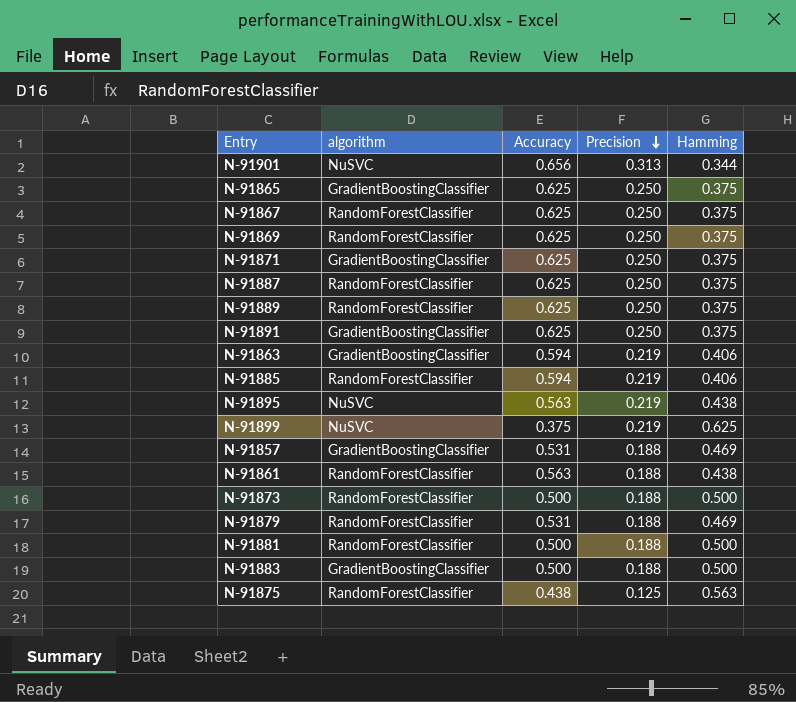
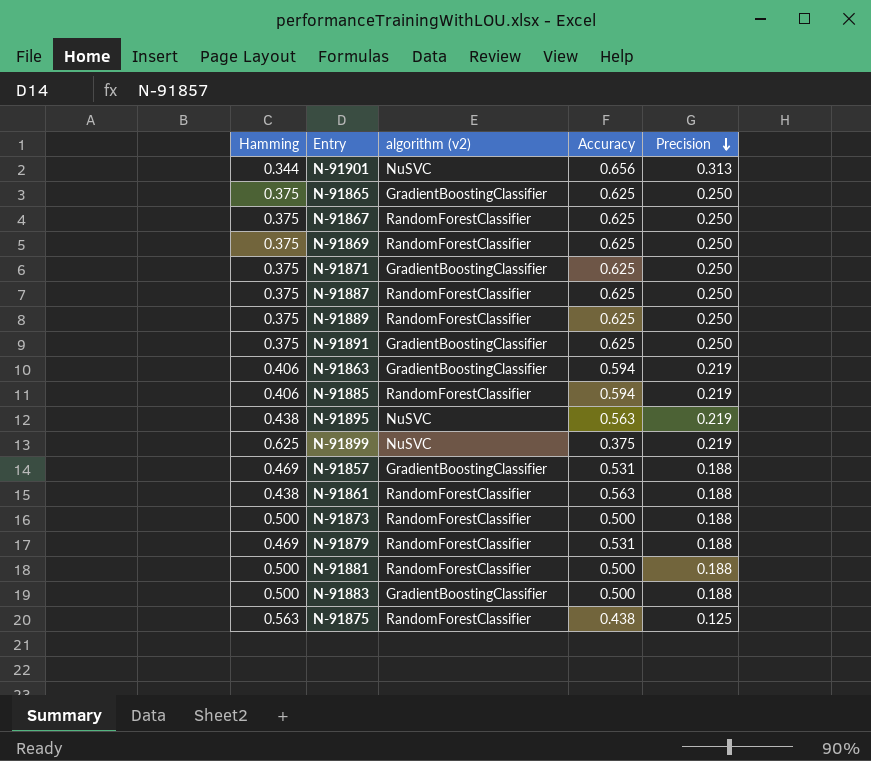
column Hamming | position: 5 -> 1
column name: algorithm -> algorithm (v2)

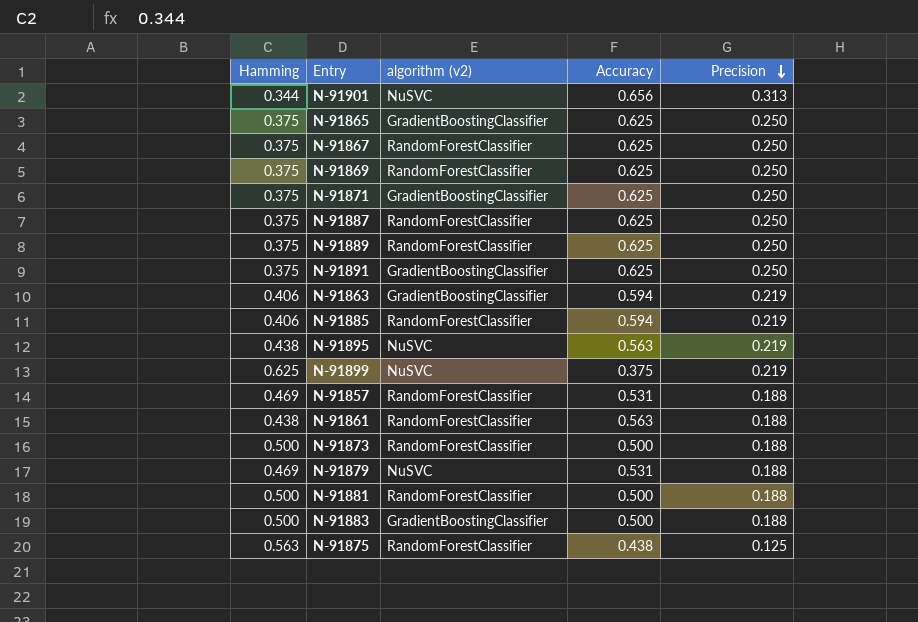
N-91857 | algorithm (v2): GradientBoostingClassifier -> RandomForestClassifier
N-91879 | algorithm (v2): RandomForestClassifier -> NuSVC

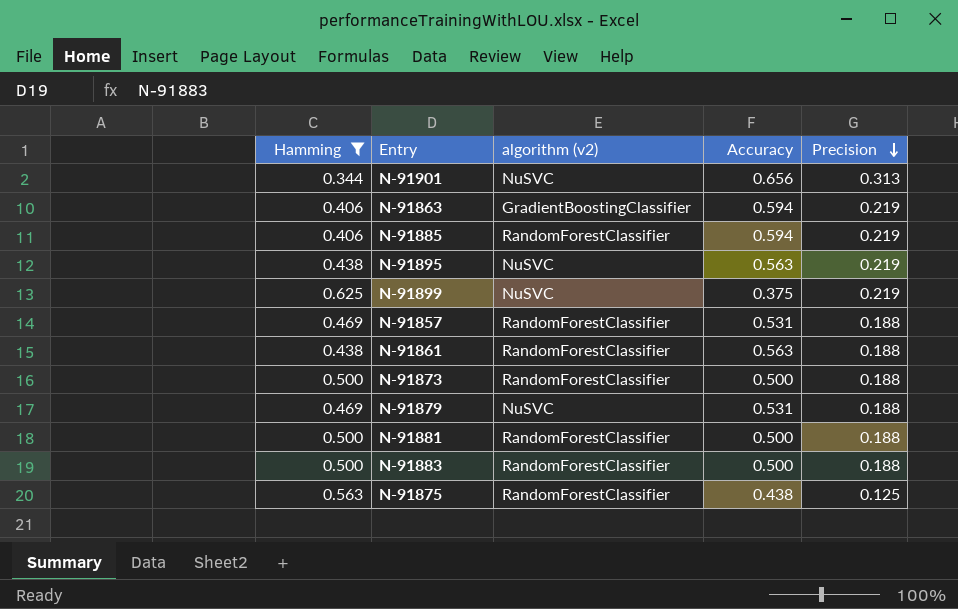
filter: none -> Hamming != 0.375
N-91883 | algorithm (v2): GradientBoostingClassifier -> RandomForestClassifier

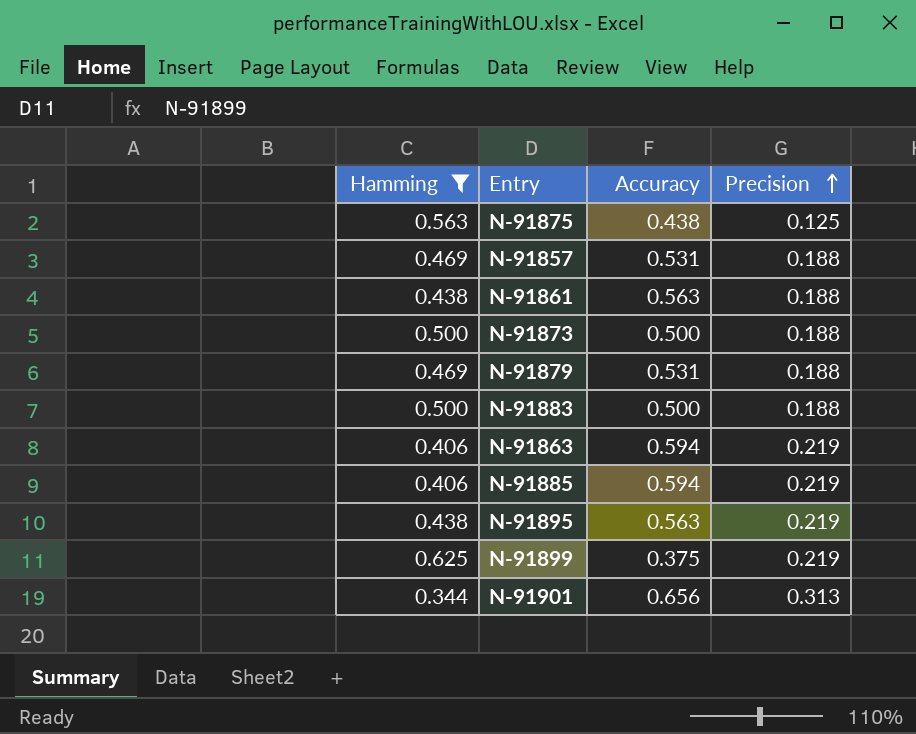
row order: Precision descending -> Precision ascending
column algorithm (v2) | position: 3 -> none
row N-91881: 0.500 | RandomForestClassifier | 0.500 | 0.188 -> none

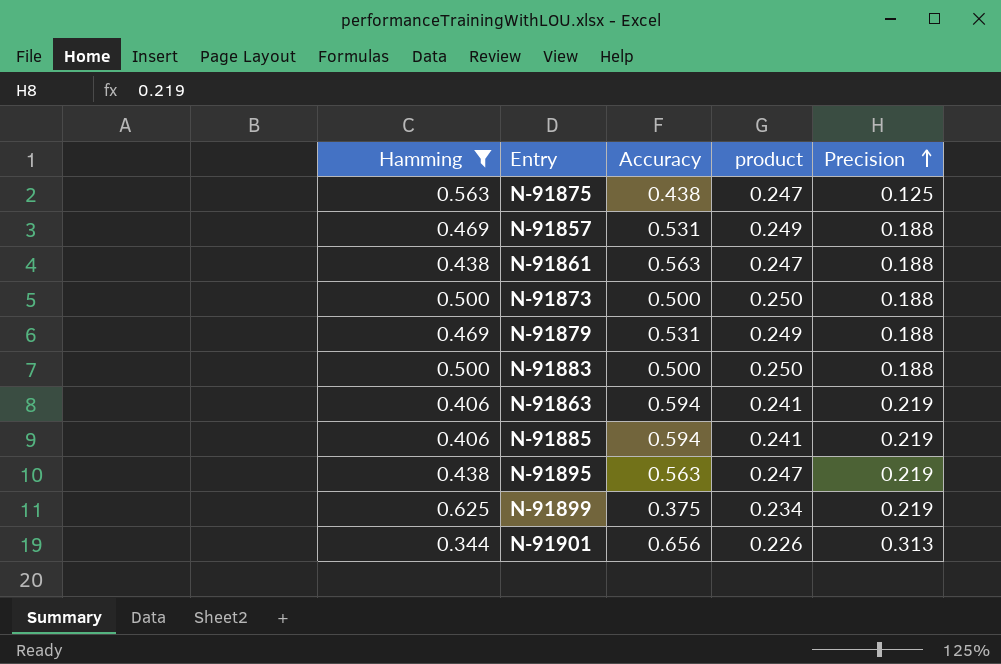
column product | formula: none -> [Hamming] * [Accuracy]

